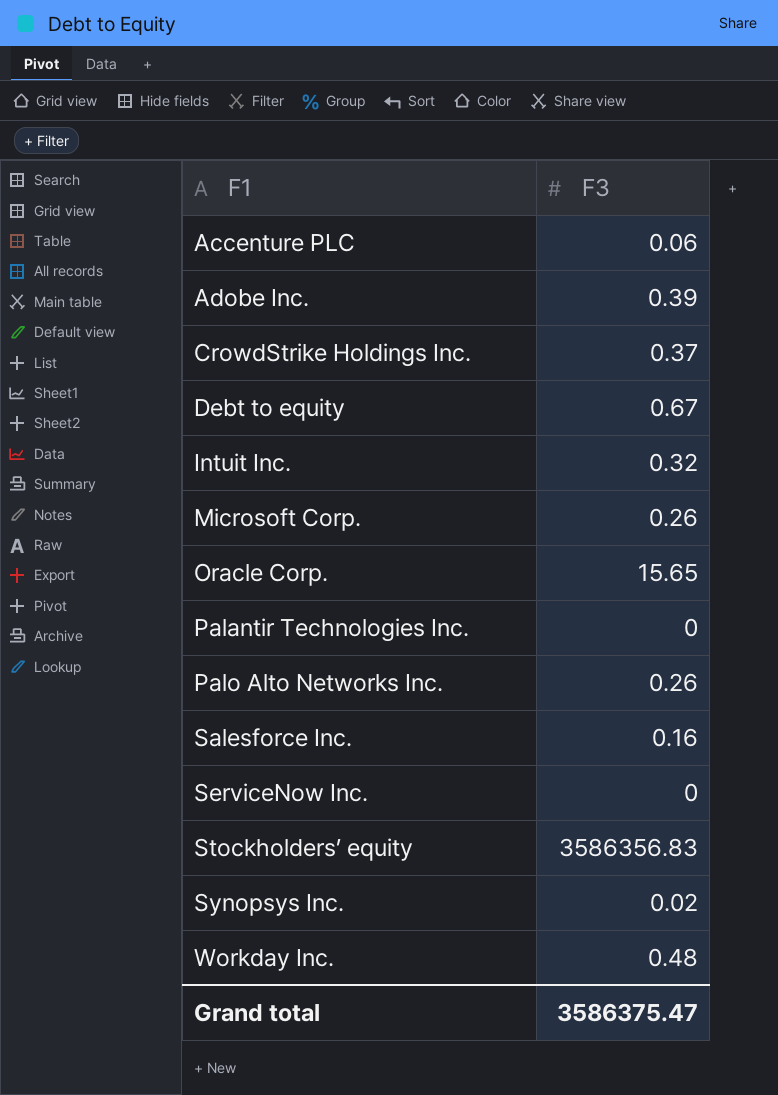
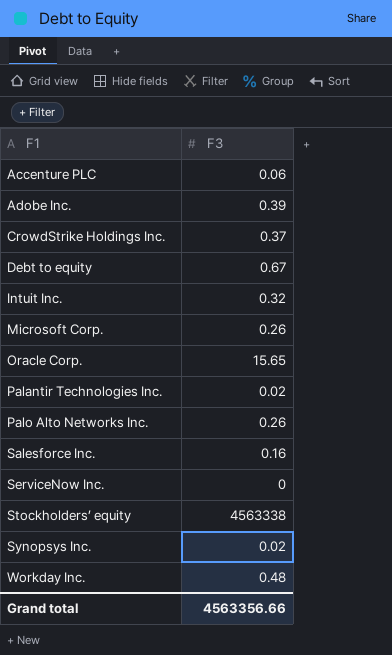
Palantir Technologies Inc. | F3: 0 -> 0.02
Stockholders’ equity | F3: 3586356.83 -> 4563338
Grand total | F3: 3586375.47 -> 4563356.66

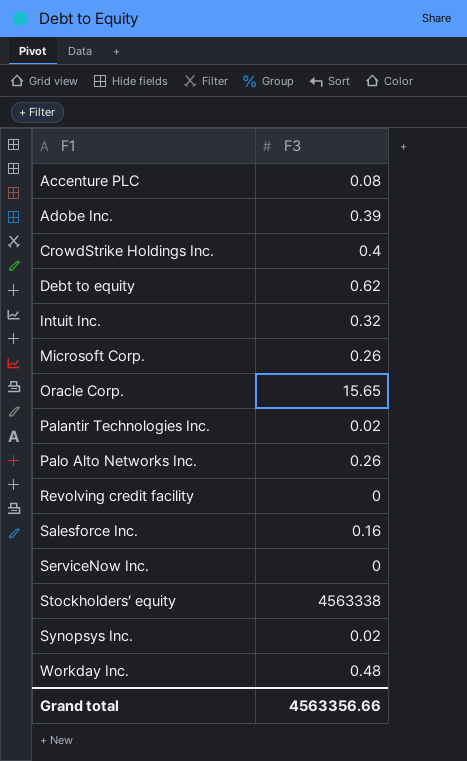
Accenture PLC | F3: 0.06 -> 0.08
CrowdStrike Holdings Inc. | F3: 0.37 -> 0.4
Debt to equity | F3: 0.67 -> 0.62
row Revolving credit facility: none -> 0

